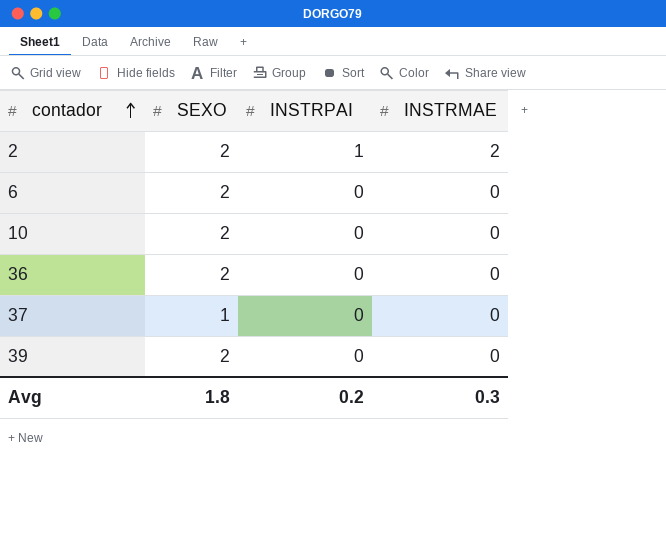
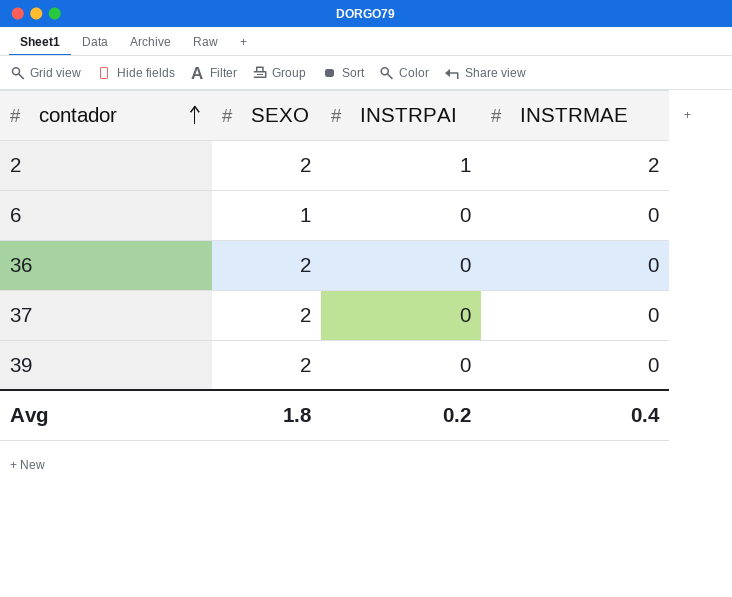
row 10: 2 | 0 | 0 -> none
6 | SEXO: 2 -> 1
37 | SEXO: 1 -> 2
Avg | INSTRMAE: 0.3 -> 0.4

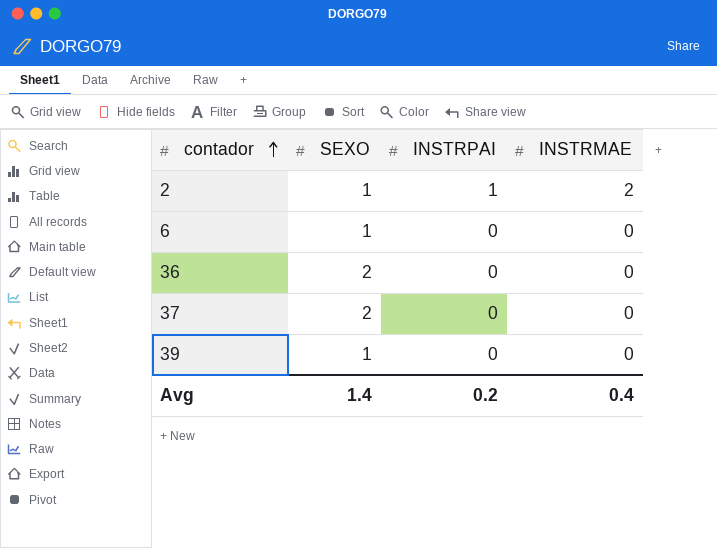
2 | SEXO: 2 -> 1
39 | SEXO: 2 -> 1
Avg | SEXO: 1.8 -> 1.4

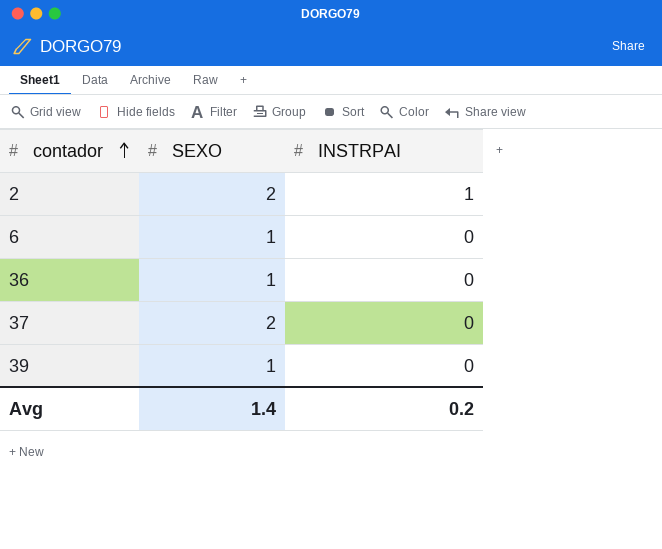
column INSTRMAE | position: 4 -> none
2 | SEXO: 1 -> 2
36 | SEXO: 2 -> 1

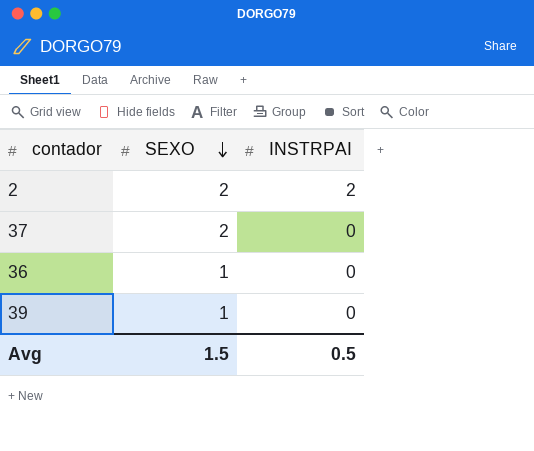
row order: contador ascending -> SEXO descending
row 6: 1 | 0 -> none
2 | INSTRPAI: 1 -> 2
Avg | SEXO: 1.4 -> 1.5
Avg | INSTRPAI: 0.2 -> 0.5

